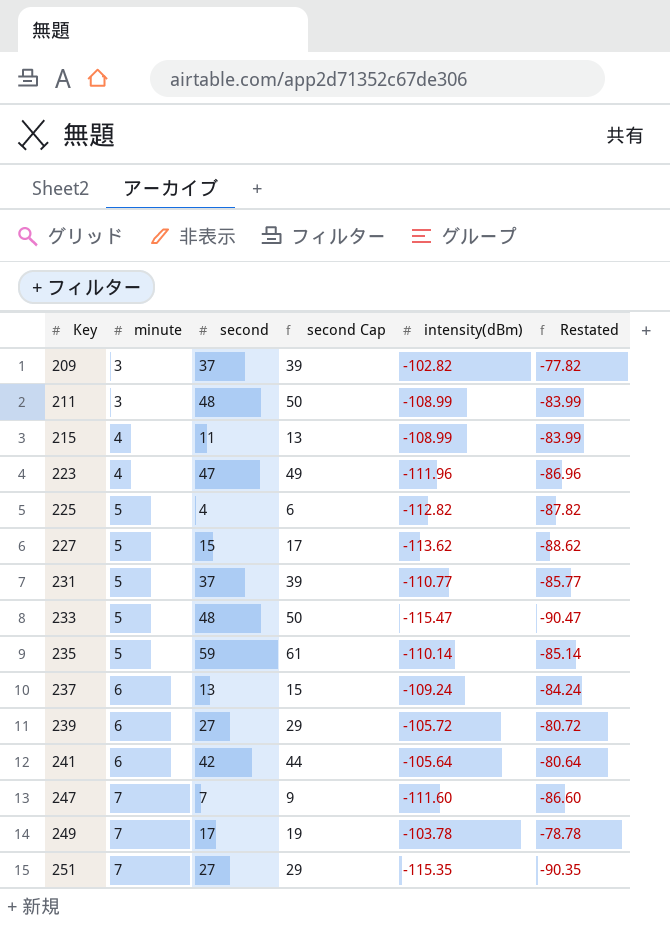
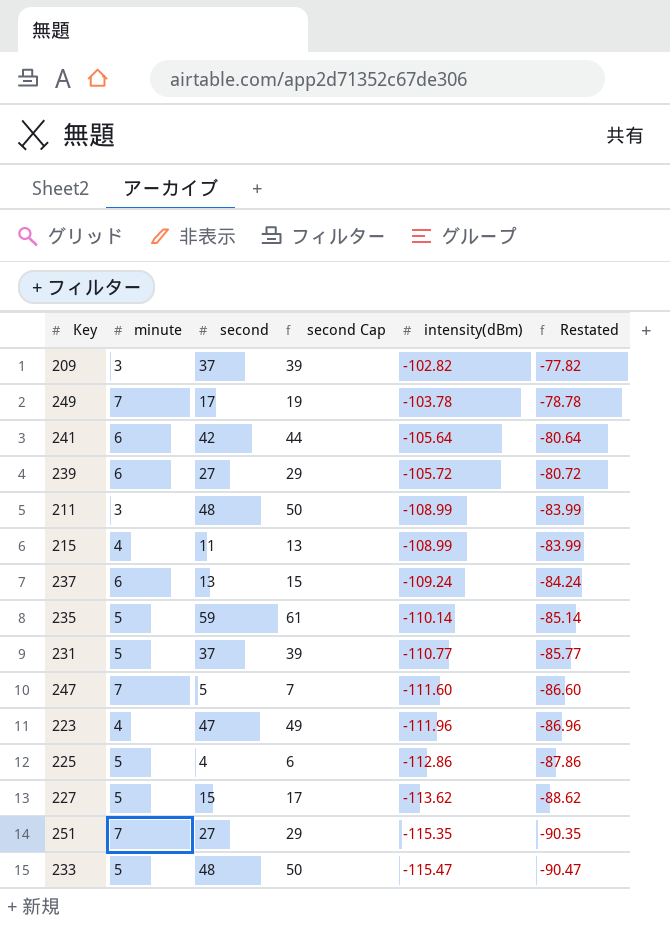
row order: Key ascending -> intensity(dBm) descending
247 | second: 7 -> 5
247 | second Cap: 9 -> 7
225 | intensity(dBm): -112.82 -> -112.86
225 | Restated: -87.82 -> -87.86

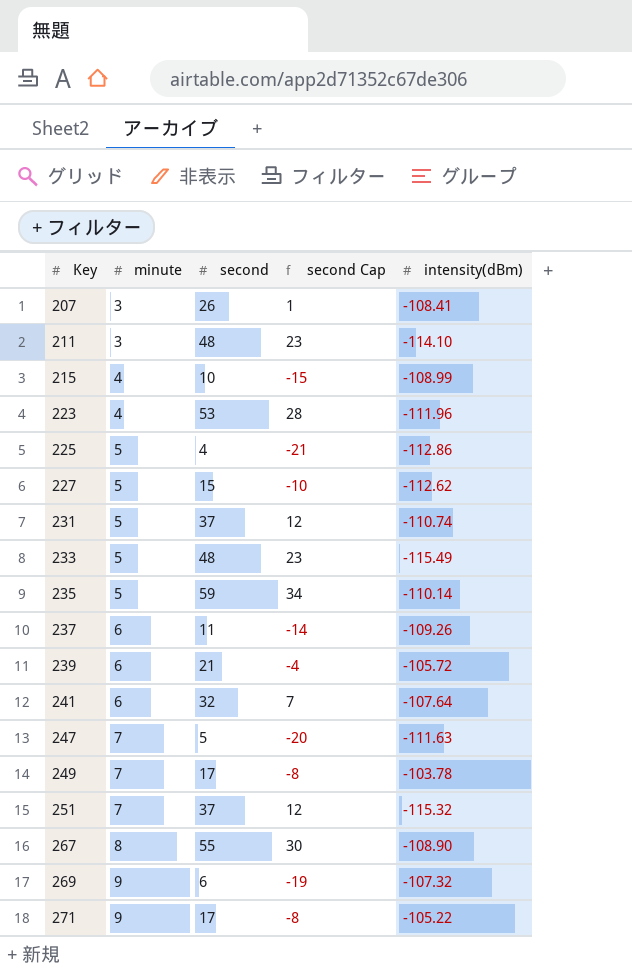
row order: intensity(dBm) descending -> Key ascending
column Restated | formula: [intensity(dBm)] + 25 -> none
column second Cap | formula: [second] + 2 -> [second] - 25
row 209: 3 | 37 | 39 | -102.82 | -77.82 -> none
row 207: none -> 3 | 26 | 1 | -108.41
211 | intensity(dBm): -108.99 -> -114.10
215 | second: 11 -> 10
223 | second: 47 -> 53
227 | intensity(dBm): -113.62 -> -112.62
231 | intensity(dBm): -110.77 -> -110.74
233 | intensity(dBm): -115.47 -> -115.49
237 | second: 13 -> 11
237 | intensity(dBm): -109.24 -> -109.26
239 | second: 27 -> 21
241 | second: 42 -> 32
241 | intensity(dBm): -105.64 -> -107.64
247 | intensity(dBm): -111.60 -> -111.63
251 | second: 27 -> 37
251 | intensity(dBm): -115.35 -> -115.32
row 267: none -> 8 | 55 | 30 | -108.90
row 269: none -> 9 | 6 | -19 | -107.32
row 271: none -> 9 | 17 | -8 | -105.22

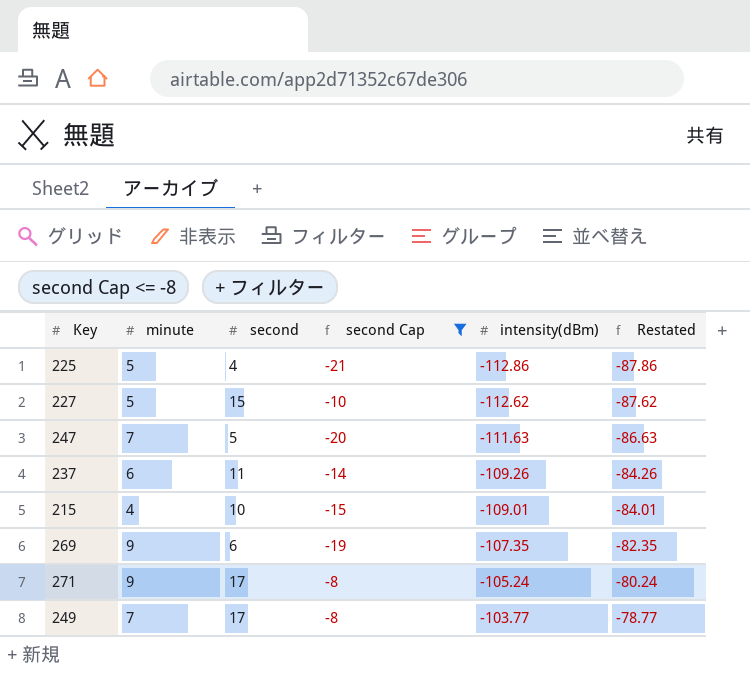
filter: none -> second Cap <= -8
row order: Key ascending -> intensity(dBm) ascending
column Restated | formula: none -> [intensity(dBm)] + 25
215 | intensity(dBm): -108.99 -> -109.01
269 | intensity(dBm): -107.32 -> -107.35
271 | intensity(dBm): -105.22 -> -105.24
249 | intensity(dBm): -103.78 -> -103.77

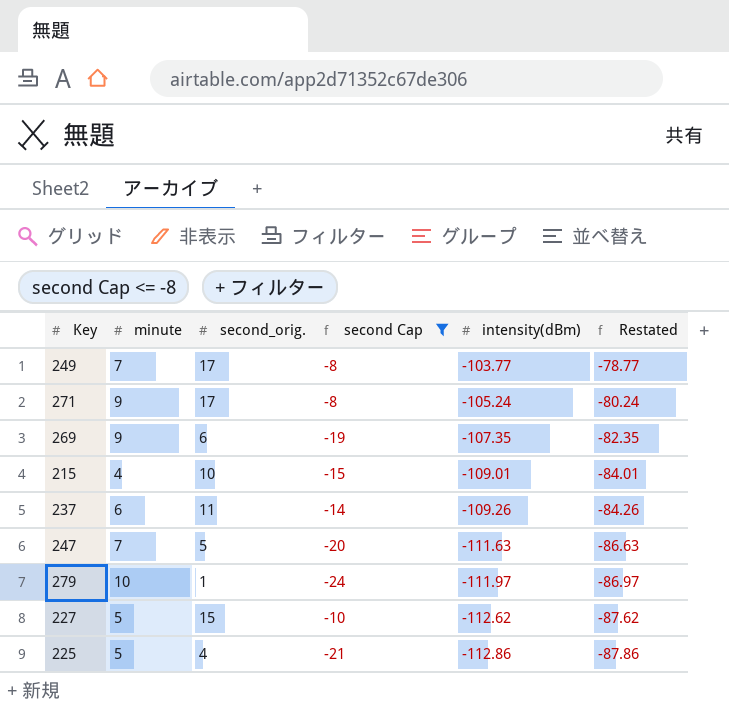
row order: intensity(dBm) ascending -> intensity(dBm) descending
column name: second -> second_orig.
row 279: none -> 10 | 1 | -24 | -111.97 | -86.97

